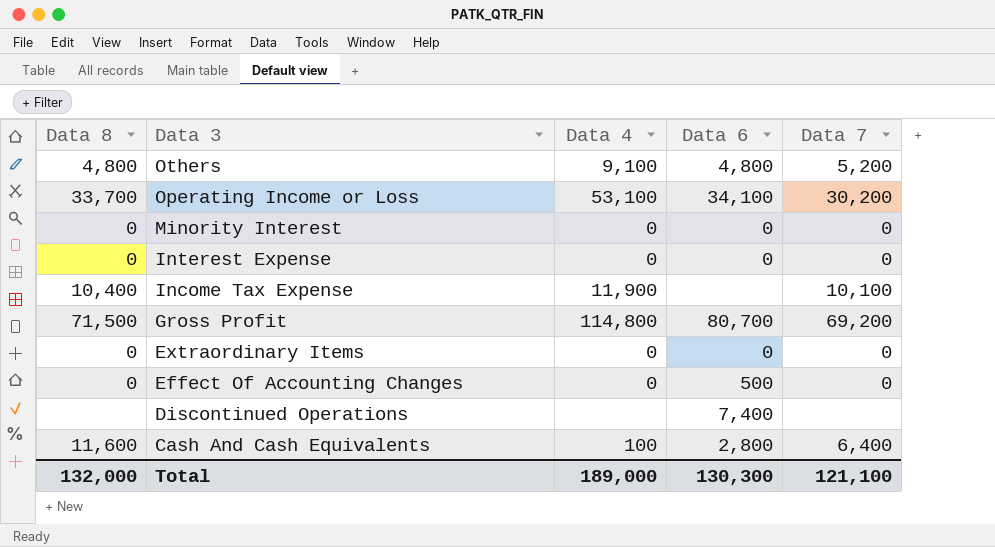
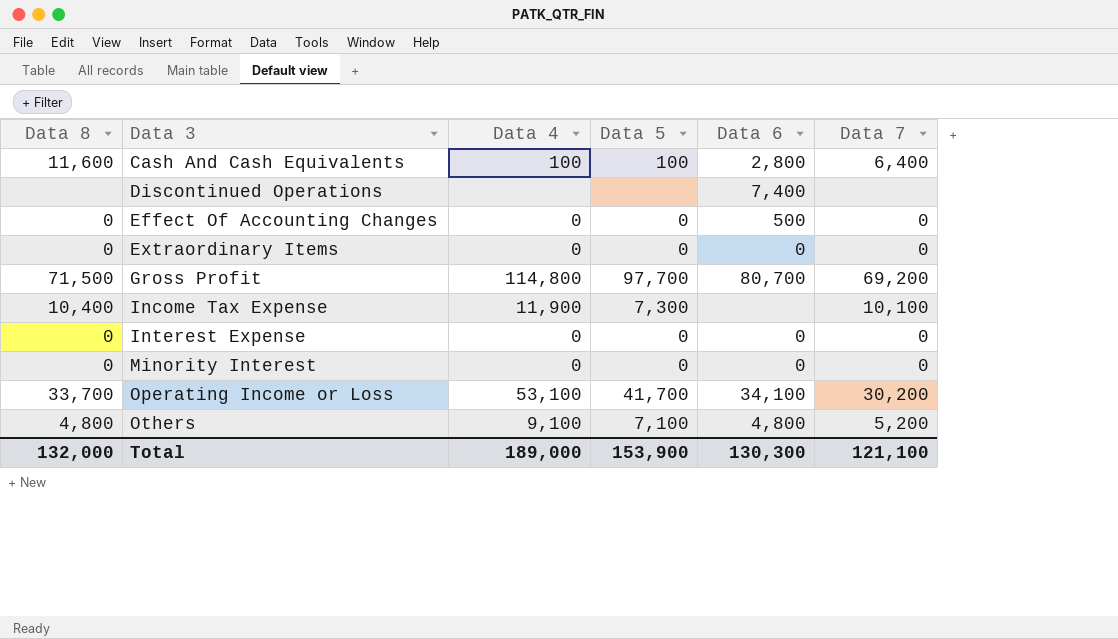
row order: Data 3 descending -> Data 3 ascending
column Data 5 | position: none -> 4

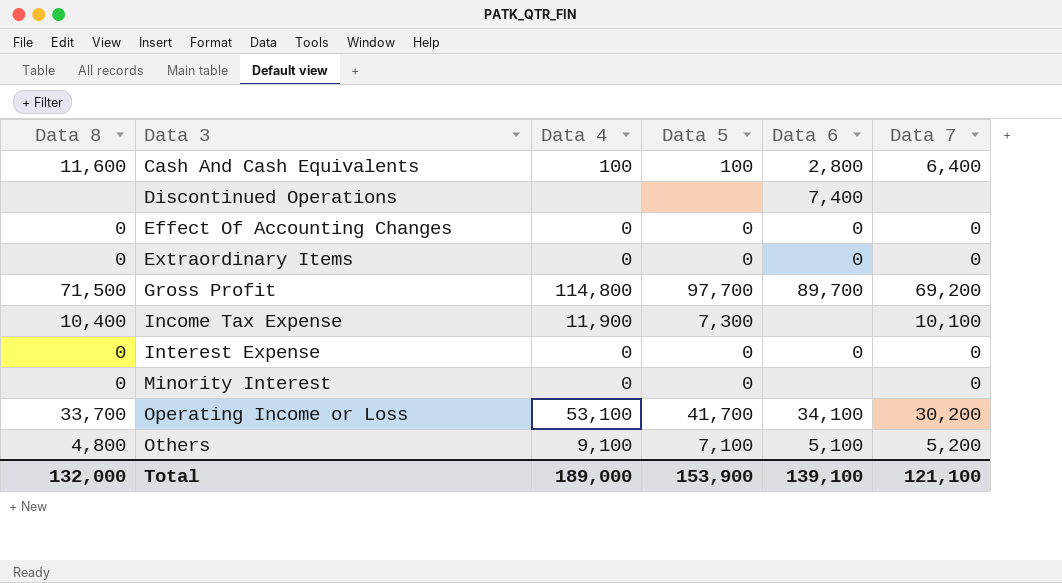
Effect Of Accounting Changes | Data 6: 500 -> 0
Gross Profit | Data 6: 80,700 -> 89,700
Minority Interest | Data 6: 0 -> none
Others | Data 6: 4,800 -> 5,100
Total | Data 6: 130,300 -> 139,100

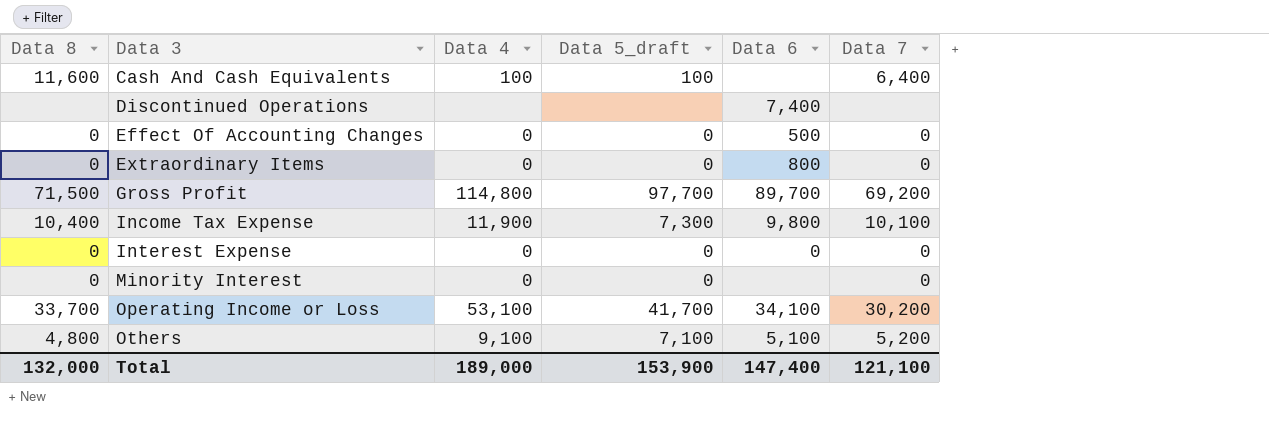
column name: Data 5 -> Data 5_draft
Cash And Cash Equivalents | Data 6: 2,800 -> none
Effect Of Accounting Changes | Data 6: 0 -> 500
Extraordinary Items | Data 6: 0 -> 800
Income Tax Expense | Data 6: none -> 9,800
Total | Data 6: 139,100 -> 147,400

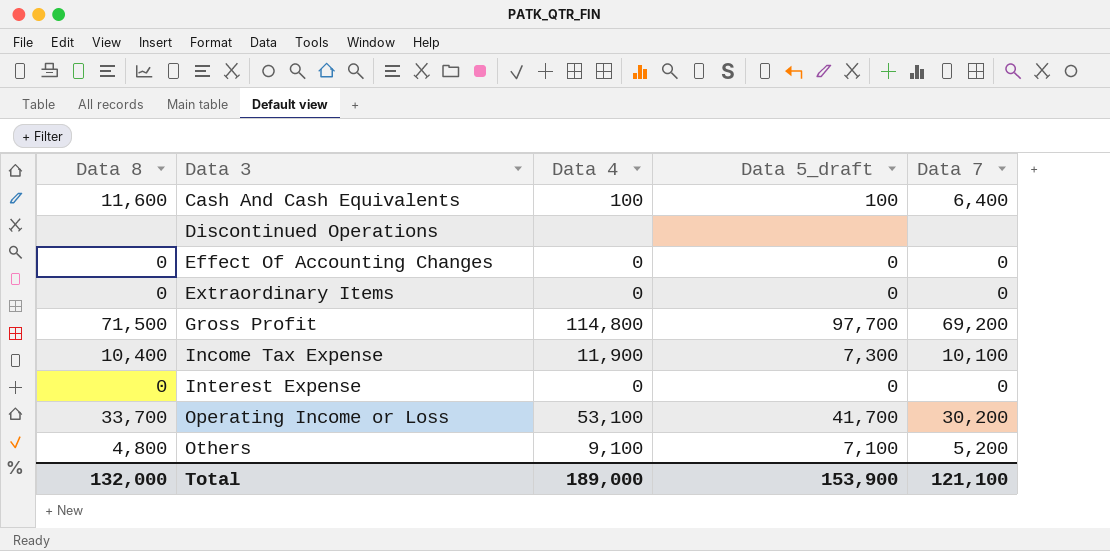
column Data 6 | position: 5 -> none
row Minority Interest: 0 | 0 | 0 | none | 0 -> none

